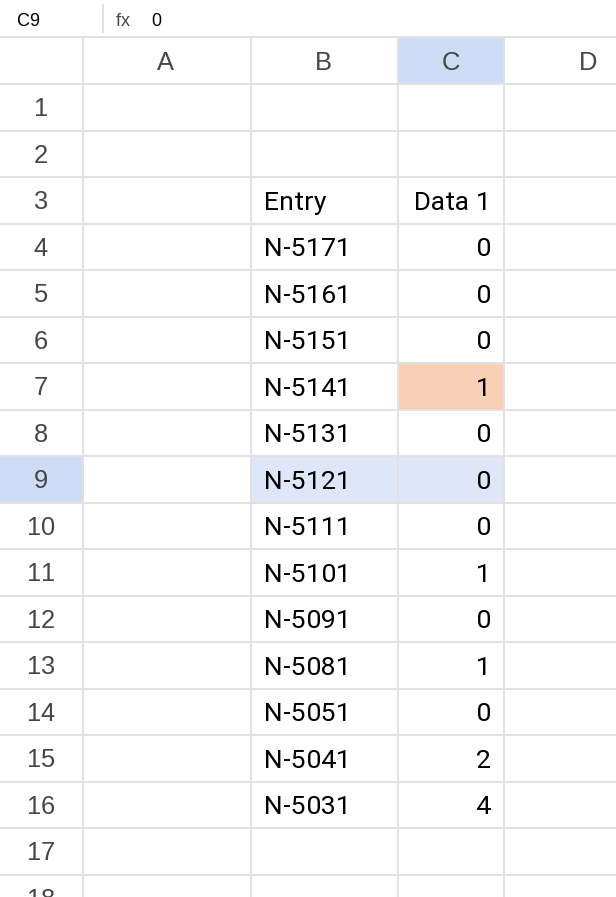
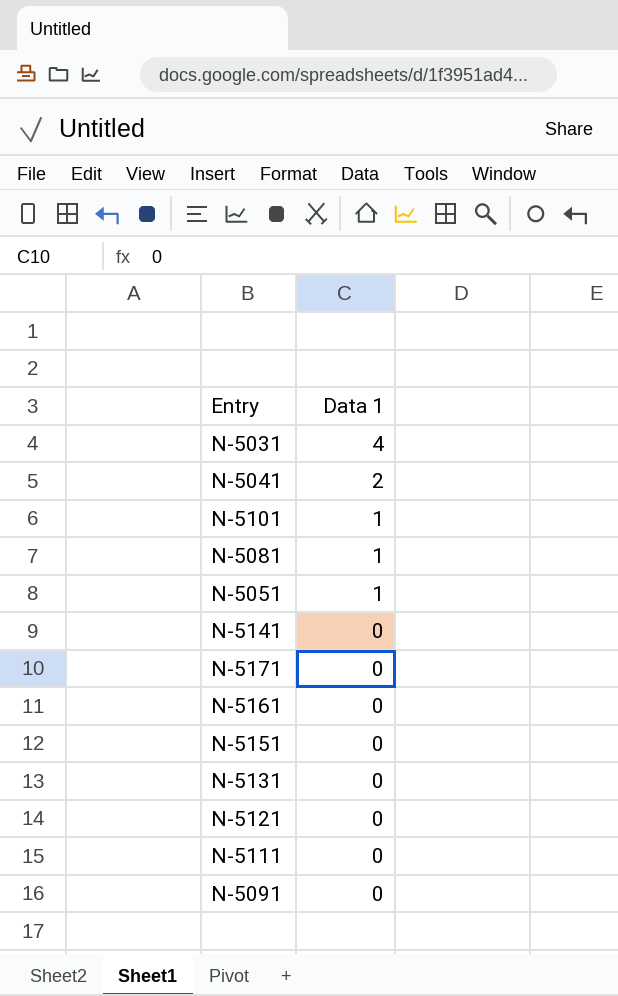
row order: Entry descending -> Data 1 descending
N-5051 | Data 1: 0 -> 1
N-5141 | Data 1: 1 -> 0

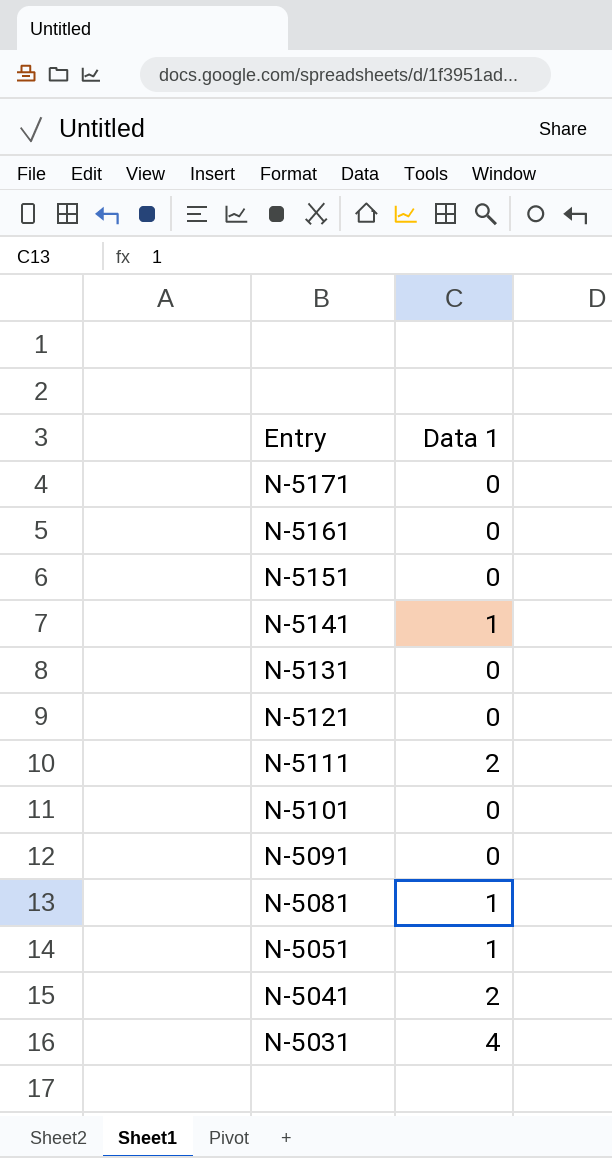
row order: Data 1 descending -> Entry descending
N-5141 | Data 1: 0 -> 1
N-5111 | Data 1: 0 -> 2
N-5101 | Data 1: 1 -> 0

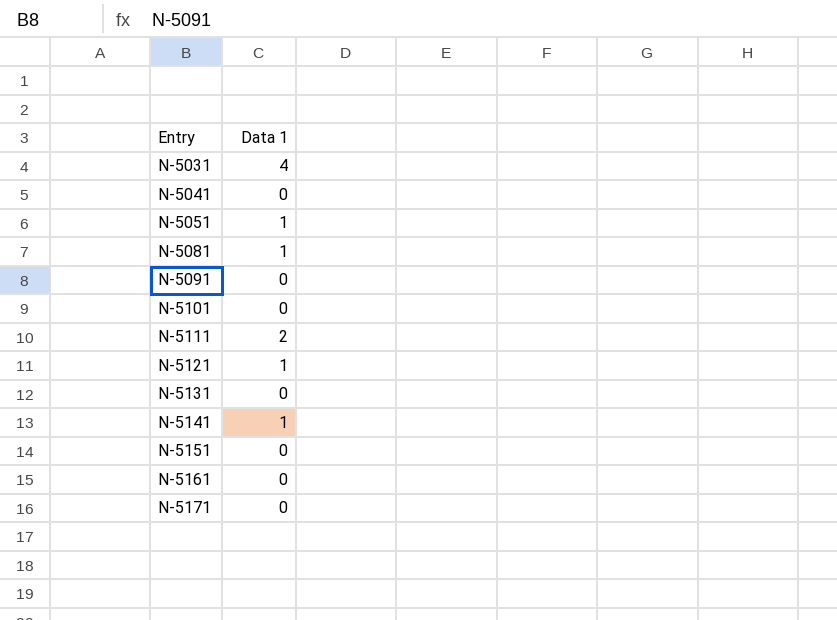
row order: Entry descending -> Entry ascending
N-5041 | Data 1: 2 -> 0
N-5121 | Data 1: 0 -> 1

